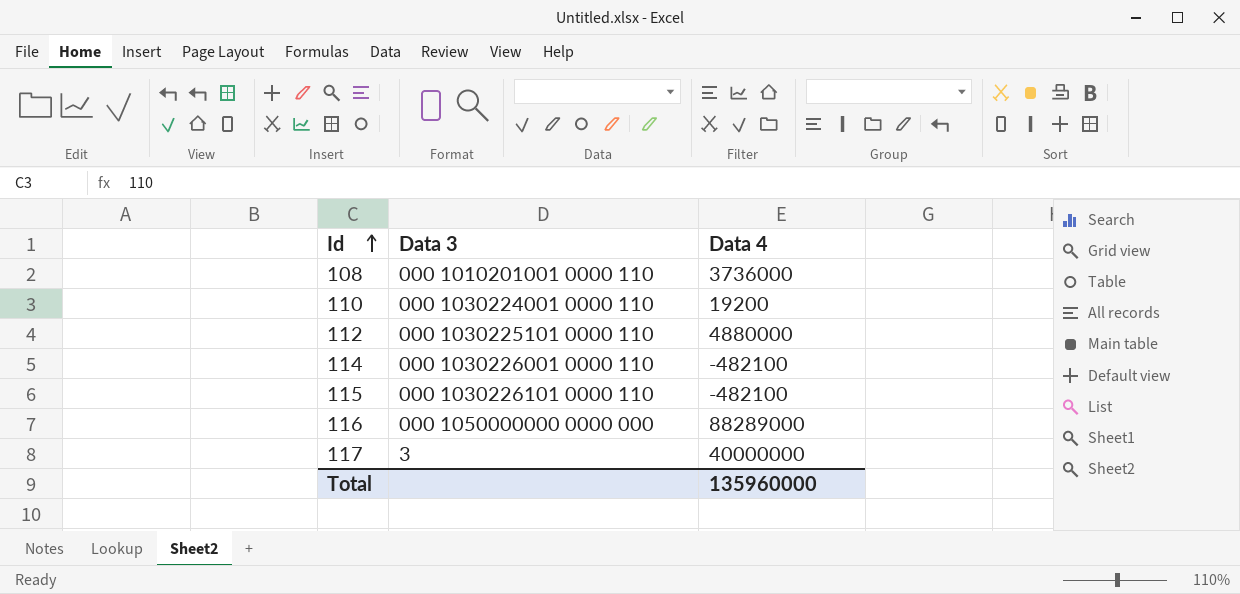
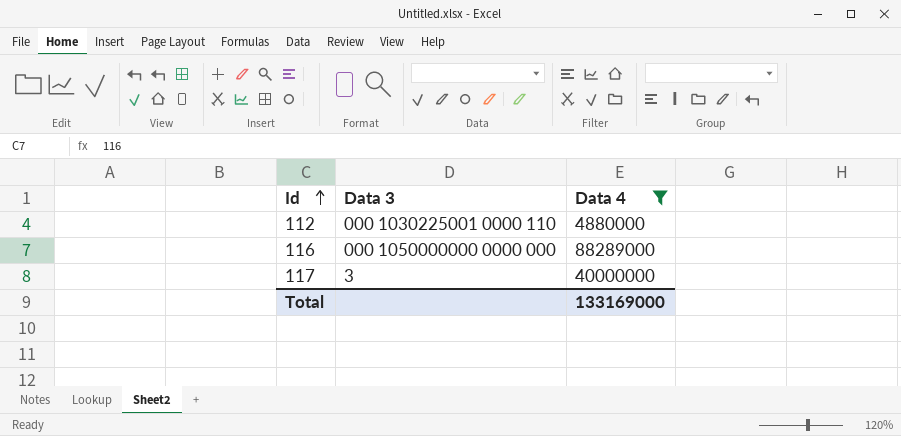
filter: none -> Data 4 >= 4880000
112 | Data 3: 000 1030225101 0000 110 -> 000 1030225001 0000 110
Total | Data 4: 135960000 -> 133169000

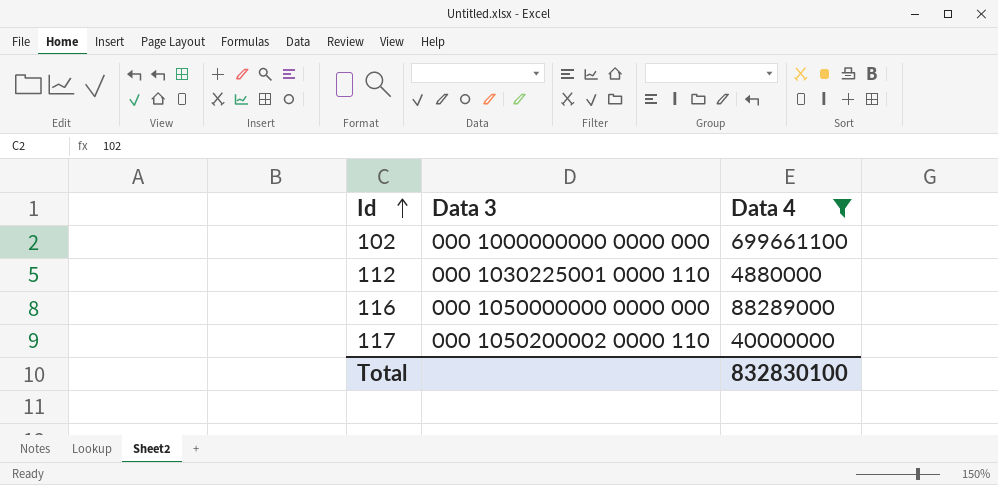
row 102: none -> 000 1000000000 0000 000 | 699661100
117 | Data 3: 3 -> 000 1050200002 0000 110
Total | Data 4: 133169000 -> 832830100

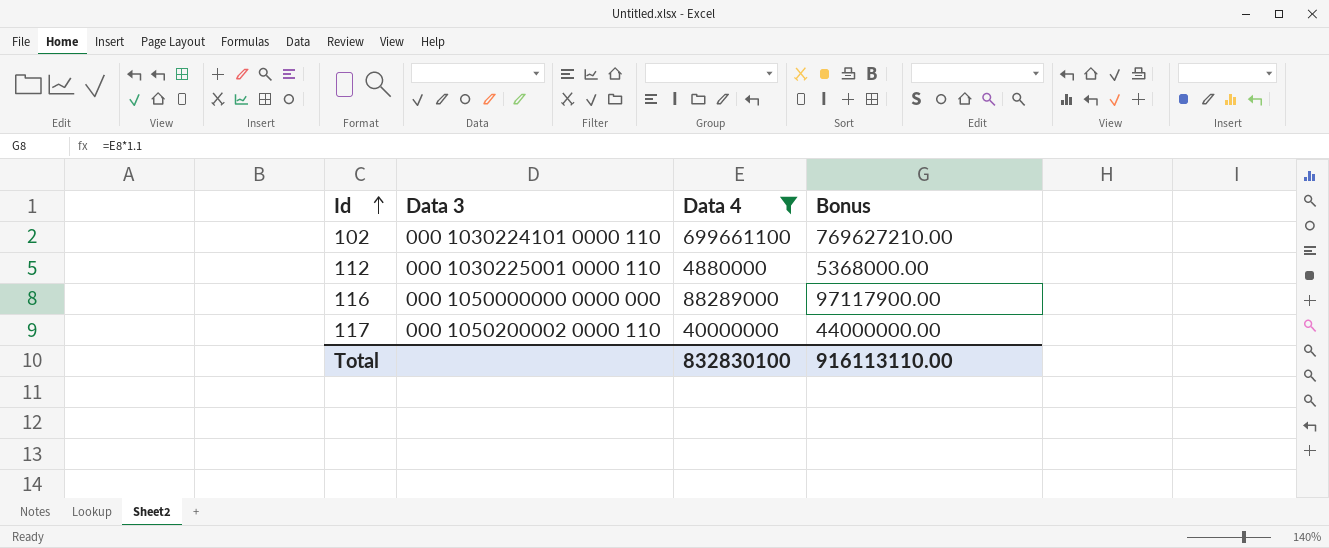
column Bonus | formula: none -> [Data 4] * 1.1
102 | Data 3: 000 1000000000 0000 000 -> 000 1030224101 0000 110

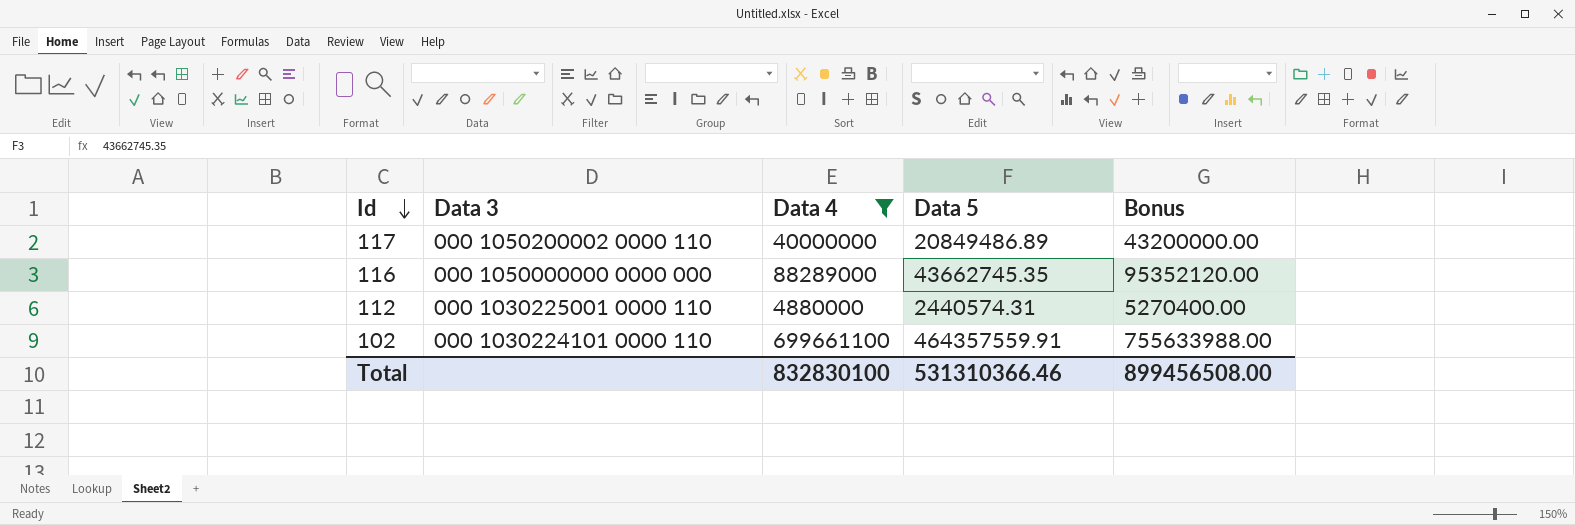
row order: Id ascending -> Id descending
column Data 5 | position: none -> 4
column Bonus | formula: [Data 4] * 1.1 -> [Data 4] * 1.08
Total | Bonus: 916113110.00 -> 899456508.00

